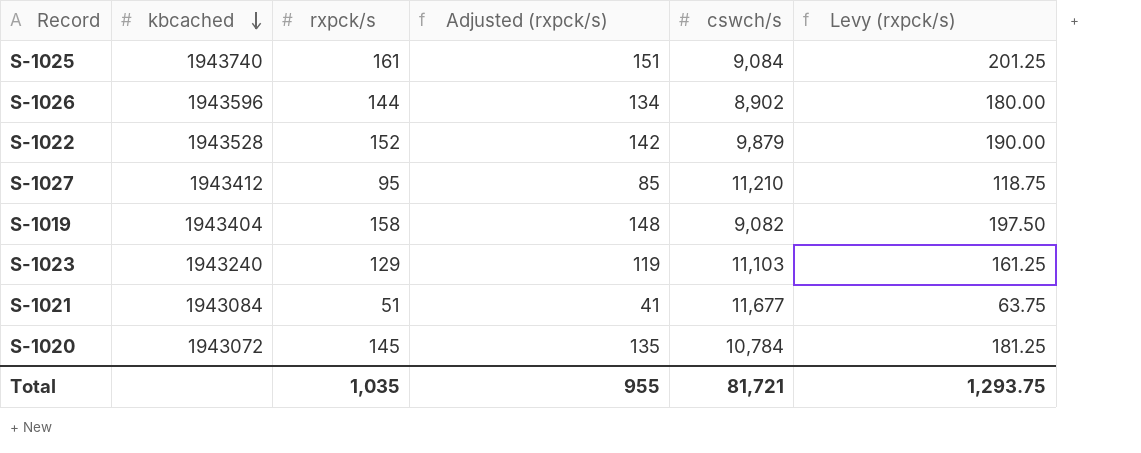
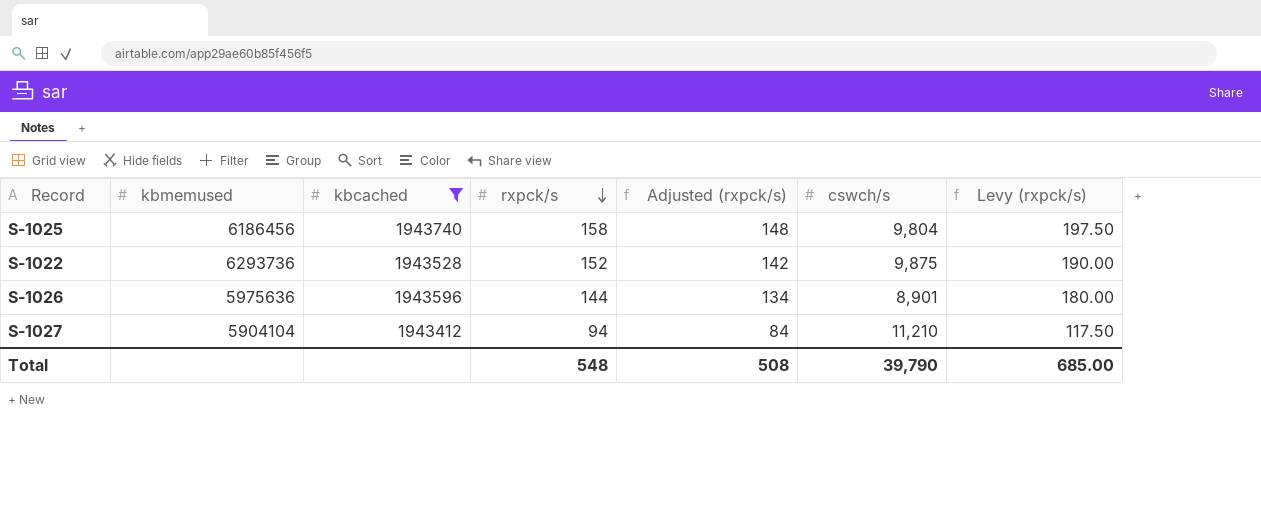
filter: none -> kbcached >= 1943412
row order: kbcached descending -> rxpck/s descending
column kbmemused | position: none -> 2
S-1025 | rxpck/s: 161 -> 158
S-1025 | Adjusted (rxpck/s): 151 -> 148
S-1025 | cswch/s: 9,084 -> 9,804
S-1025 | Levy (rxpck/s): 201.25 -> 197.50
S-1022 | cswch/s: 9,879 -> 9,875
S-1026 | cswch/s: 8,902 -> 8,901
S-1027 | rxpck/s: 95 -> 94
S-1027 | Adjusted (rxpck/s): 85 -> 84
S-1027 | Levy (rxpck/s): 118.75 -> 117.50
Total | rxpck/s: 1,035 -> 548
Total | Adjusted (rxpck/s): 955 -> 508
Total | cswch/s: 81,721 -> 39,790
Total | Levy (rxpck/s): 1,293.75 -> 685.00

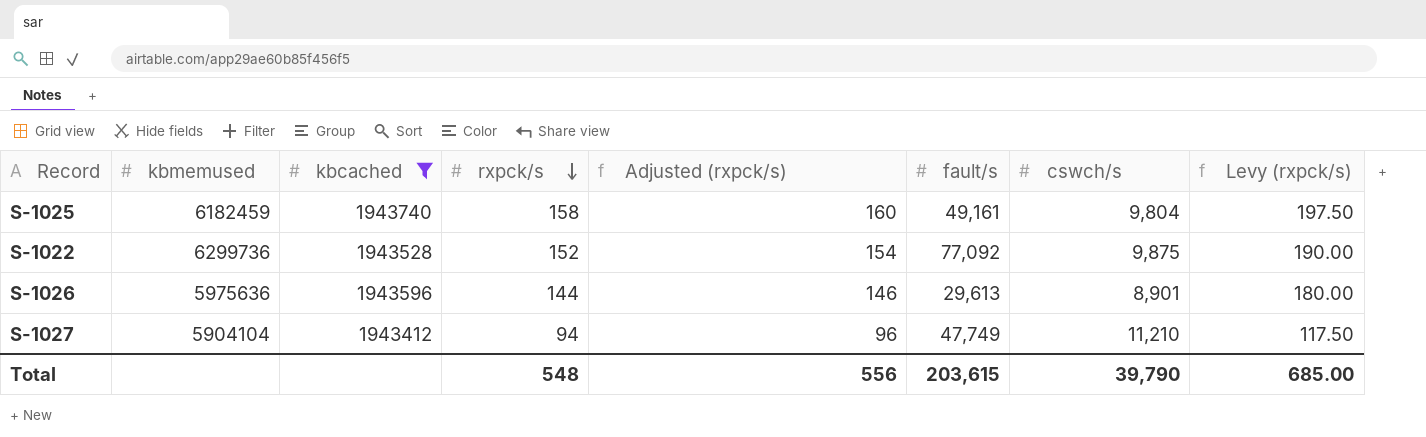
column Adjusted (rxpck/s) | formula: [rxpck/s] - 10 -> [rxpck/s] + 2
column fault/s | position: none -> 6
S-1025 | kbmemused: 6186456 -> 6182459
S-1022 | kbmemused: 6293736 -> 6299736
Total | Adjusted (rxpck/s): 508 -> 556

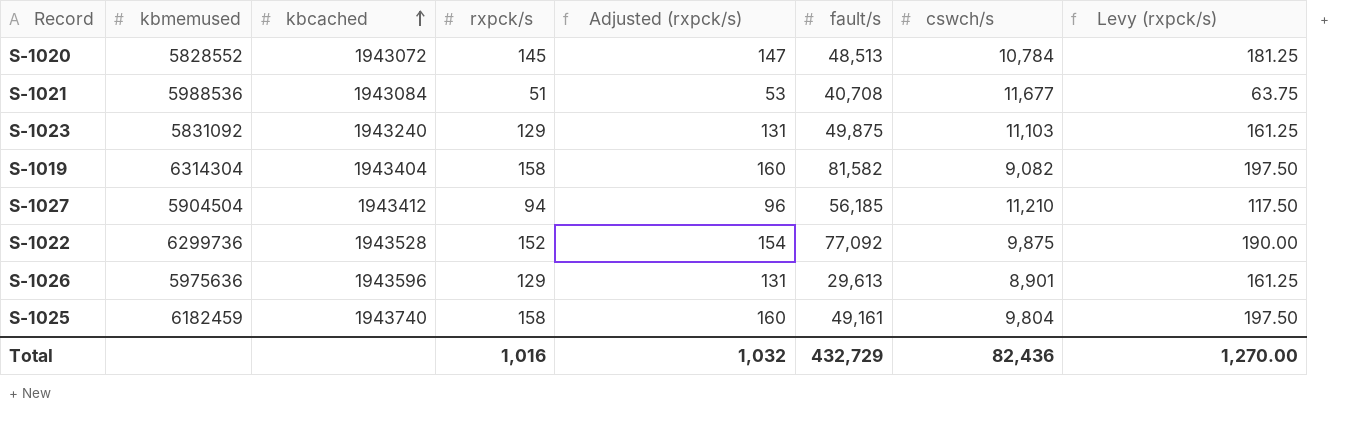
filter: kbcached >= 1943412 -> none
row order: rxpck/s descending -> kbcached ascending
S-1027 | kbmemused: 5904104 -> 5904504
S-1027 | fault/s: 47,749 -> 56,185
S-1026 | rxpck/s: 144 -> 129
S-1026 | Adjusted (rxpck/s): 146 -> 131
S-1026 | Levy (rxpck/s): 180.00 -> 161.25
Total | rxpck/s: 548 -> 1,016
Total | Adjusted (rxpck/s): 556 -> 1,032
Total | fault/s: 203,615 -> 432,729
Total | cswch/s: 39,790 -> 82,436
Total | Levy (rxpck/s): 685.00 -> 1,270.00

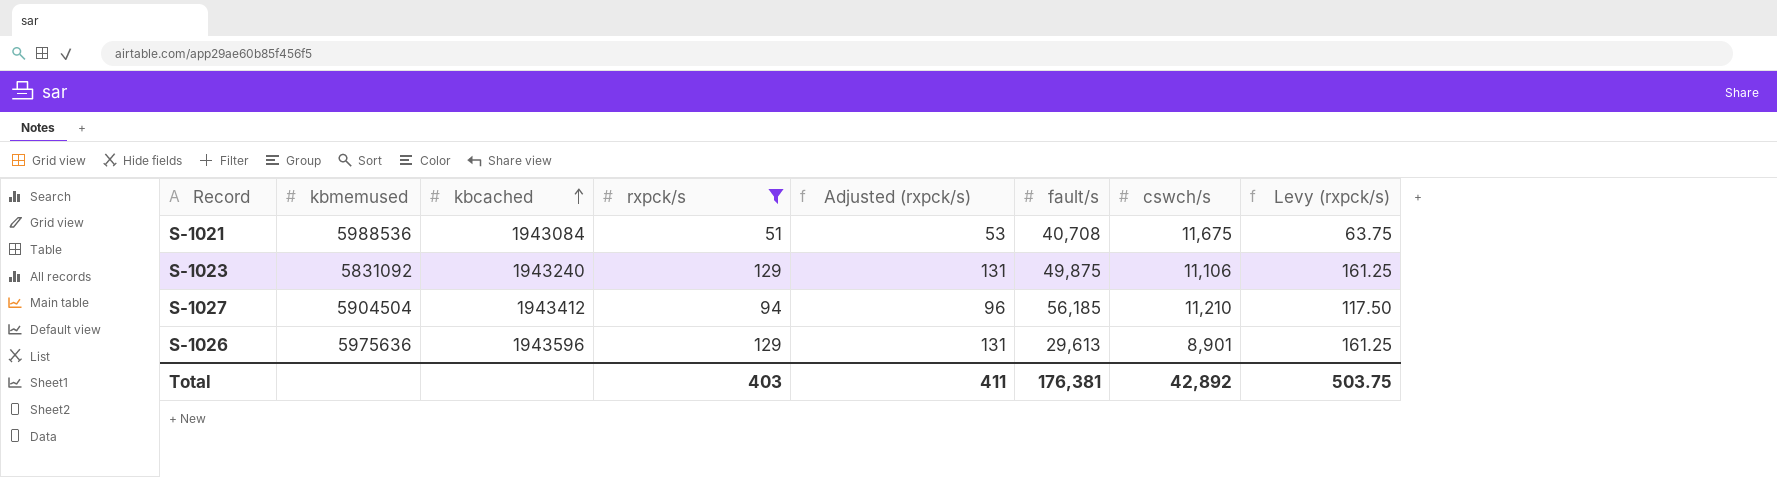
filter: none -> rxpck/s <= 129
S-1021 | cswch/s: 11,677 -> 11,675
S-1023 | cswch/s: 11,103 -> 11,106
Total | rxpck/s: 1,016 -> 403
Total | Adjusted (rxpck/s): 1,032 -> 411
Total | fault/s: 432,729 -> 176,381
Total | cswch/s: 82,436 -> 42,892
Total | Levy (rxpck/s): 1,270.00 -> 503.75

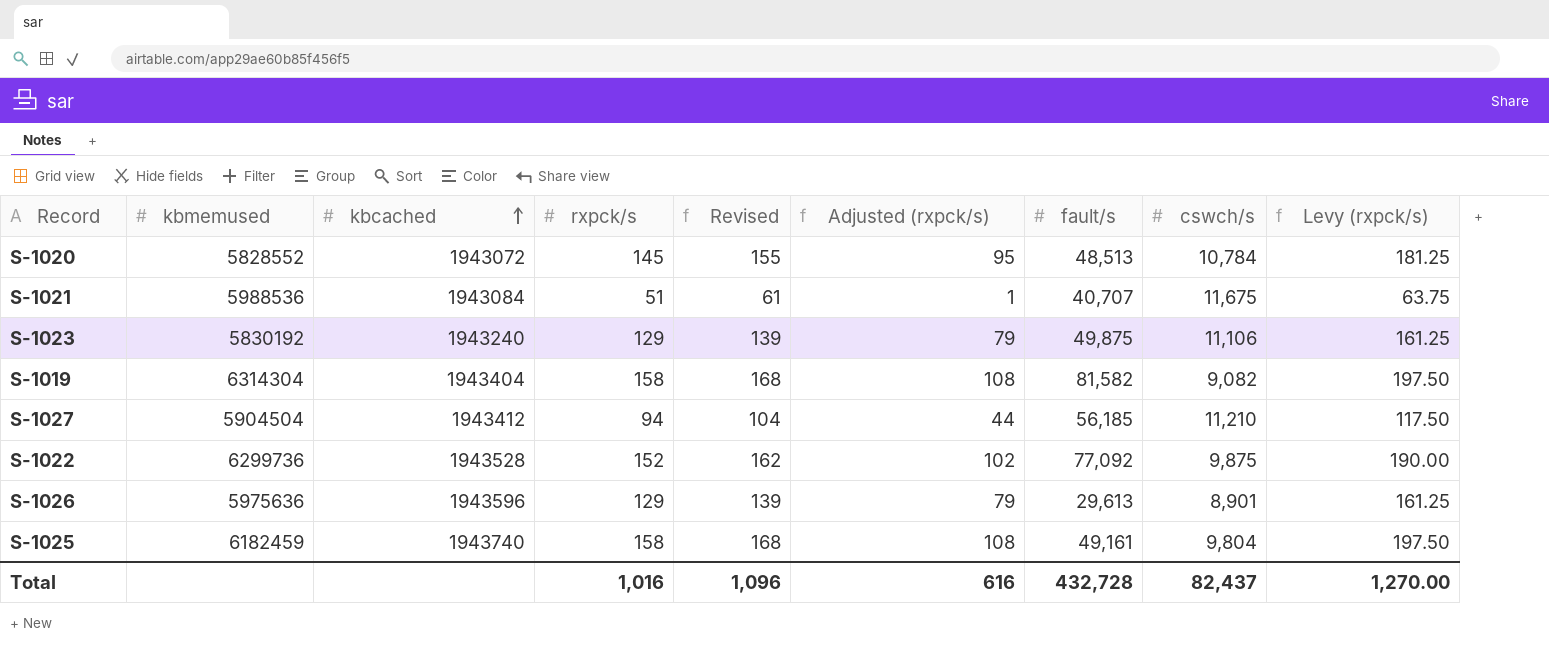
filter: rxpck/s <= 129 -> none
column Revised | formula: none -> [rxpck/s] + 10
column Adjusted (rxpck/s) | formula: [rxpck/s] + 2 -> [rxpck/s] - 50
S-1021 | fault/s: 40,708 -> 40,707
S-1023 | kbmemused: 5831092 -> 5830192
Total | rxpck/s: 403 -> 1,016
Total | Adjusted (rxpck/s): 411 -> 616
Total | fault/s: 176,381 -> 432,728
Total | cswch/s: 42,892 -> 82,437
Total | Levy (rxpck/s): 503.75 -> 1,270.00

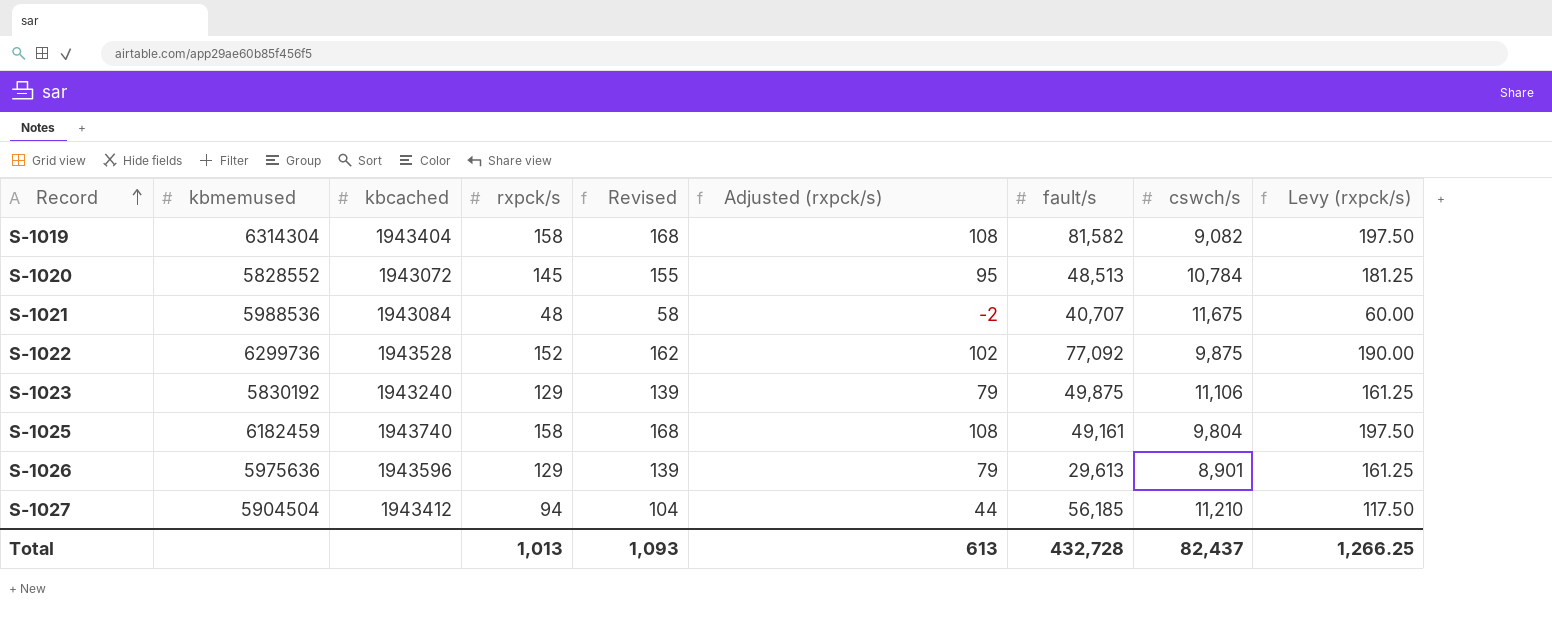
row order: kbcached ascending -> Record ascending
S-1021 | rxpck/s: 51 -> 48
S-1021 | Revised: 61 -> 58
S-1021 | Adjusted (rxpck/s): 1 -> -2
S-1021 | Levy (rxpck/s): 63.75 -> 60.00
Total | rxpck/s: 1,016 -> 1,013
Total | Revised: 1,096 -> 1,093
Total | Adjusted (rxpck/s): 616 -> 613
Total | Levy (rxpck/s): 1,270.00 -> 1,266.25

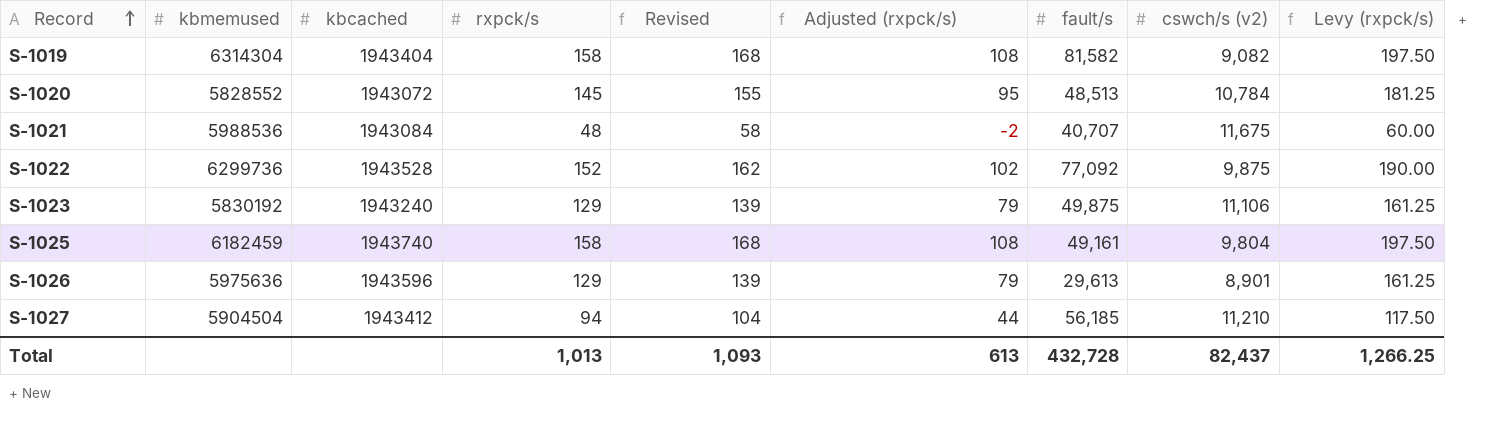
column name: cswch/s -> cswch/s (v2)

